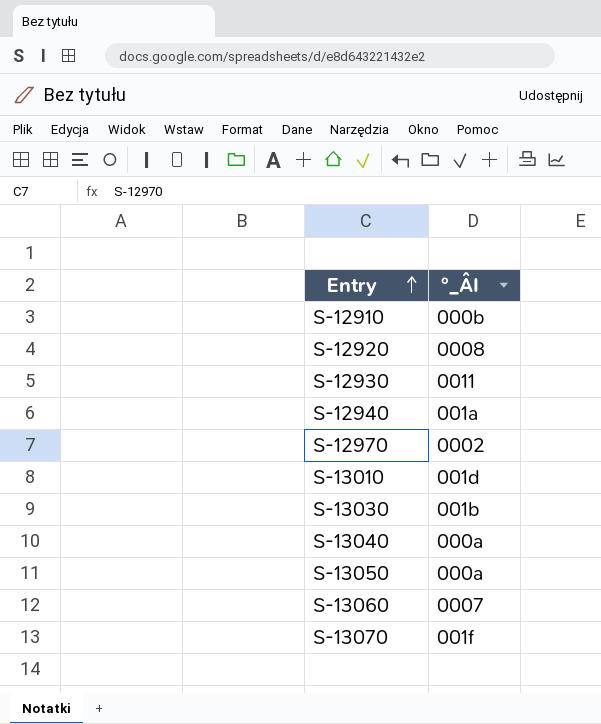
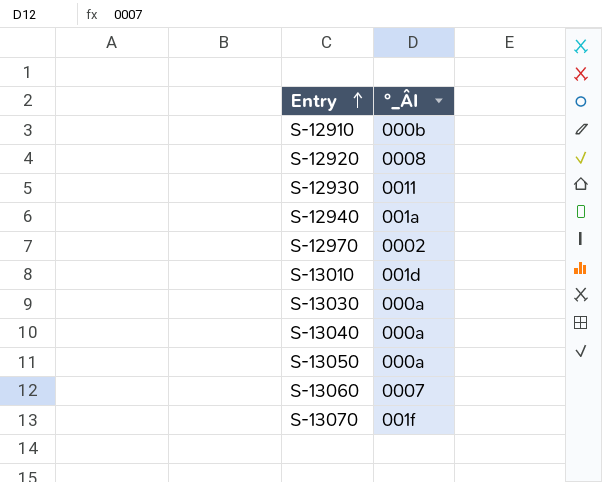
S-13030 | °_ÂI: 001b -> 000a

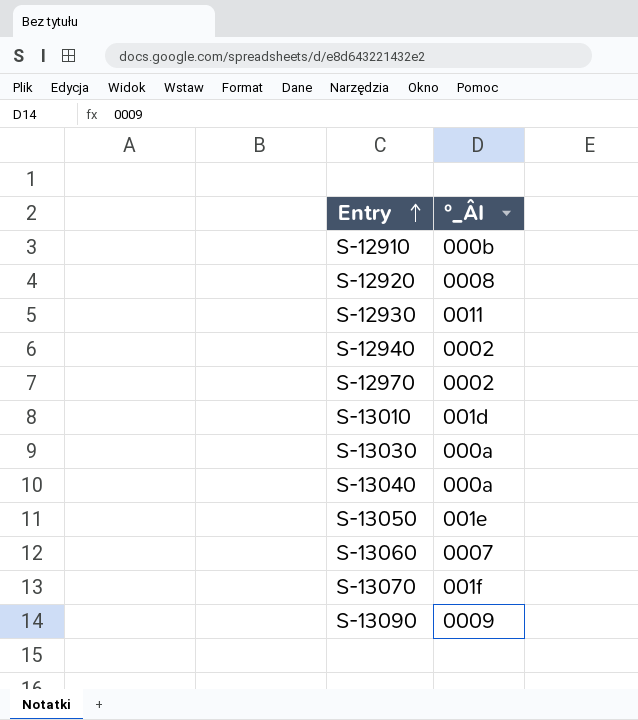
S-12940 | °_ÂI: 001a -> 0002
S-13050 | °_ÂI: 000a -> 001e
row S-13090: none -> 0009

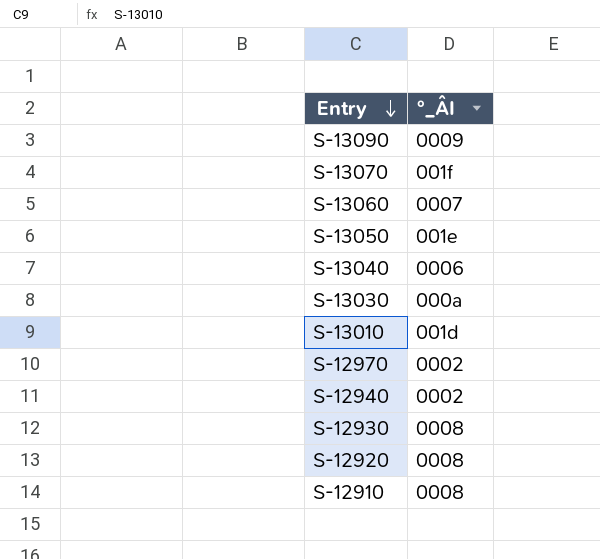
row order: Entry ascending -> Entry descending
S-13040 | °_ÂI: 000a -> 0006
S-12930 | °_ÂI: 0011 -> 0008
S-12910 | °_ÂI: 000b -> 0008

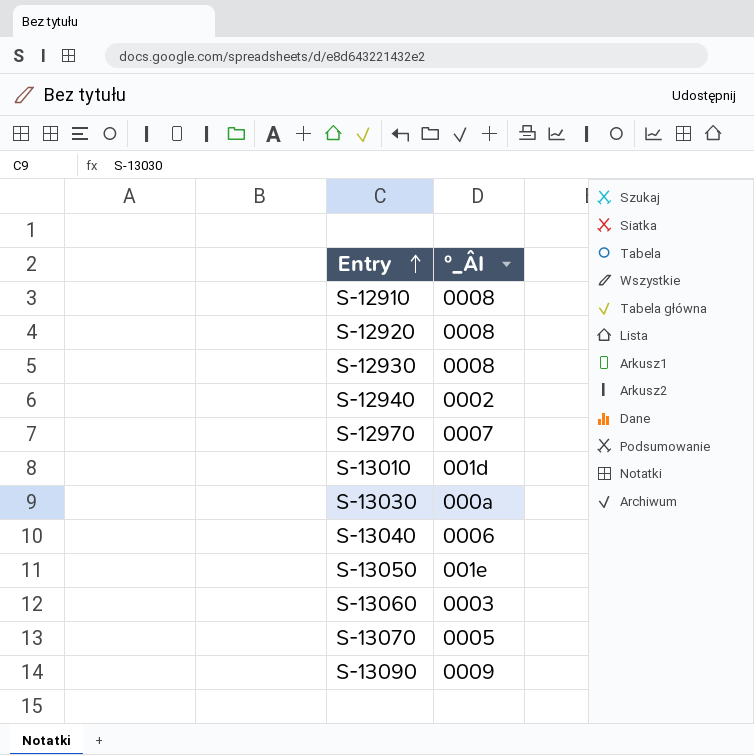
row order: Entry descending -> Entry ascending
S-12970 | °_ÂI: 0002 -> 0007
S-13060 | °_ÂI: 0007 -> 0003
S-13070 | °_ÂI: 001f -> 0005

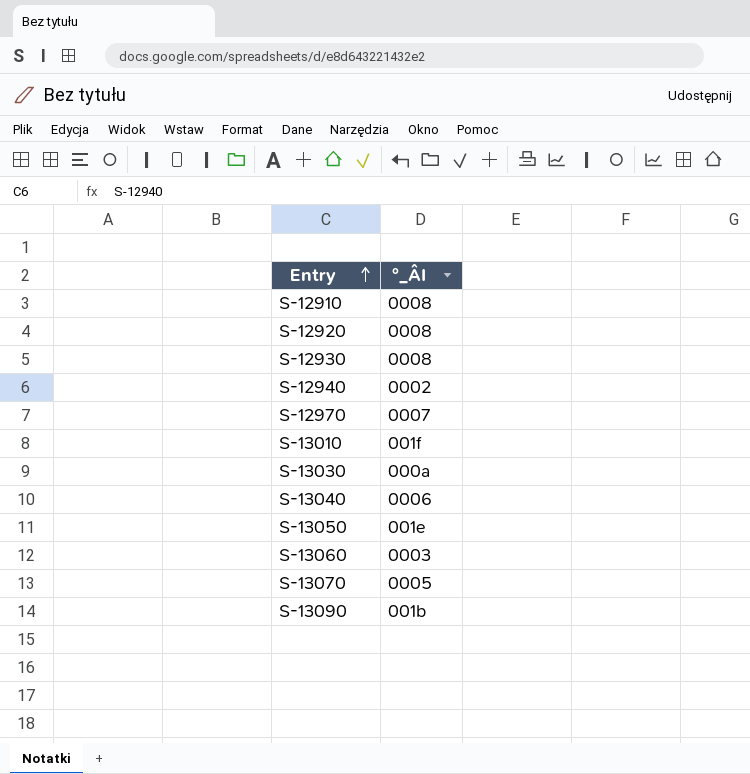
S-13010 | °_ÂI: 001d -> 001f
S-13090 | °_ÂI: 0009 -> 001b

